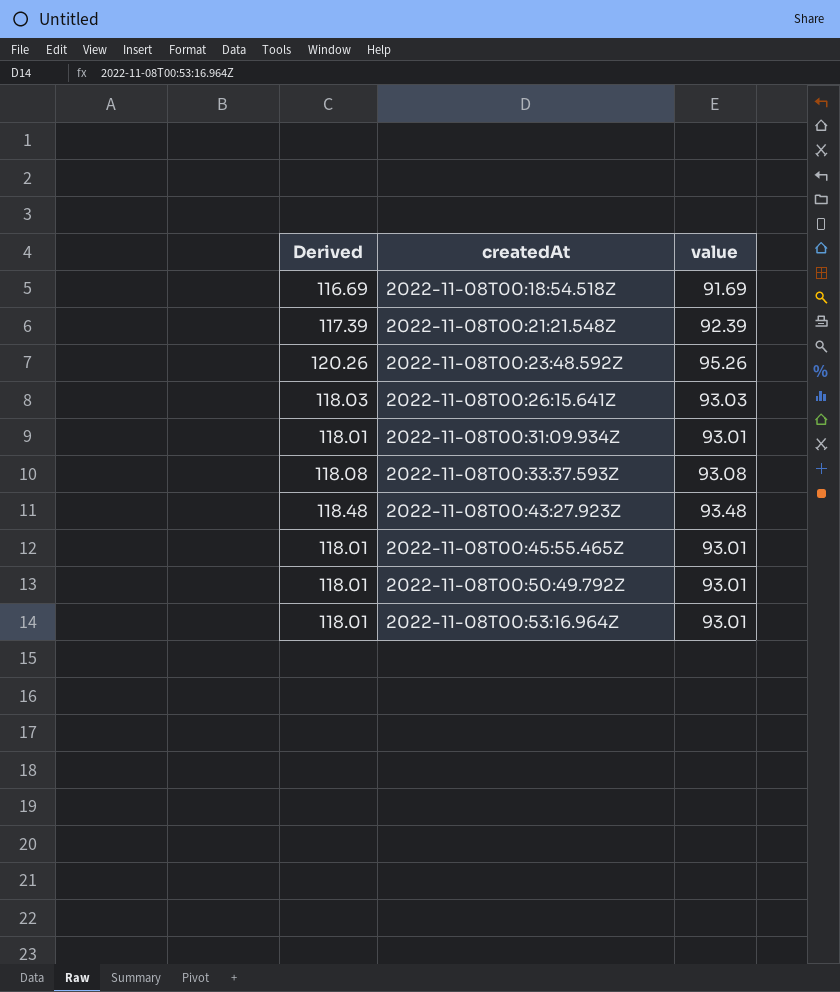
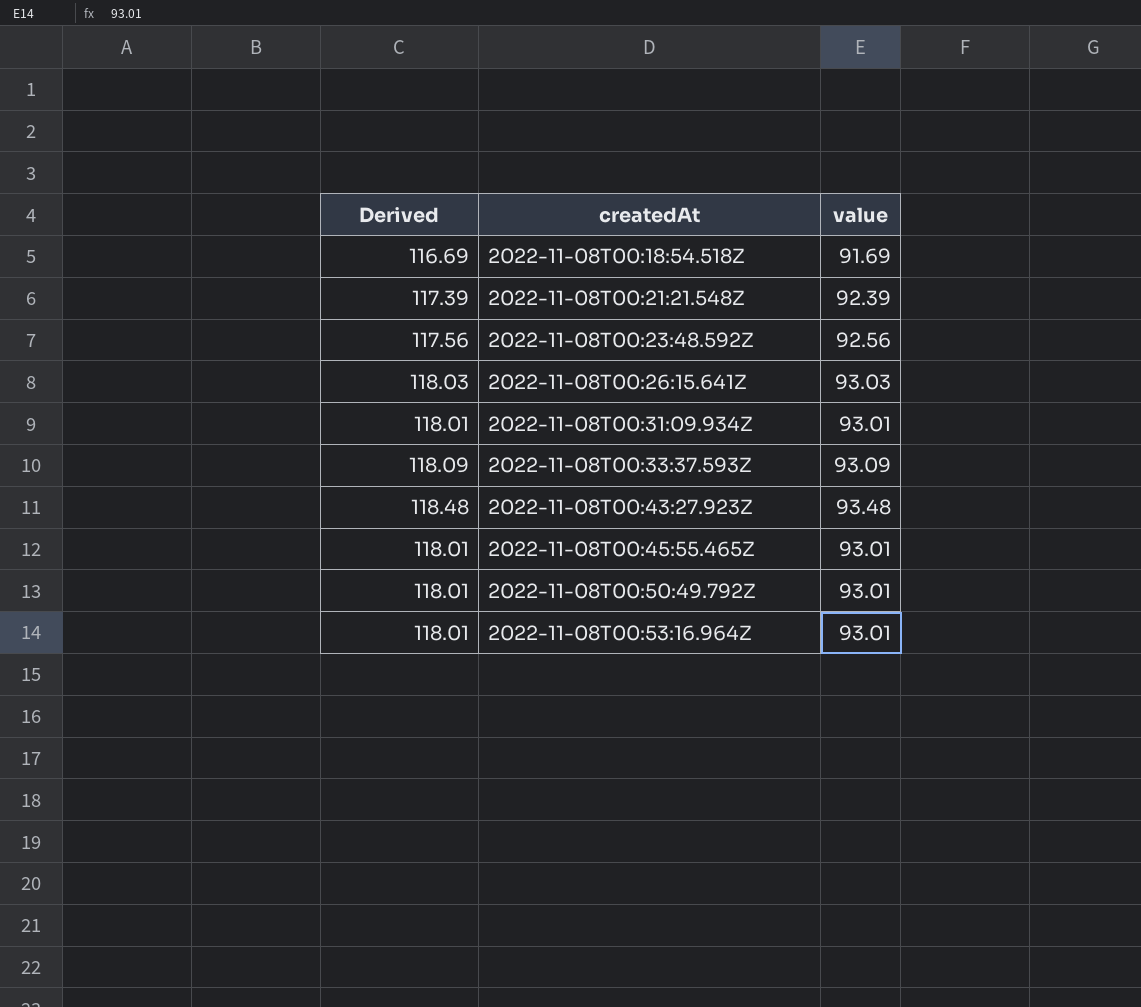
2022-11-08T00:23:48.592Z | Derived: 120.26 -> 117.56
2022-11-08T00:23:48.592Z | value: 95.26 -> 92.56
2022-11-08T00:33:37.593Z | Derived: 118.08 -> 118.09
2022-11-08T00:33:37.593Z | value: 93.08 -> 93.09

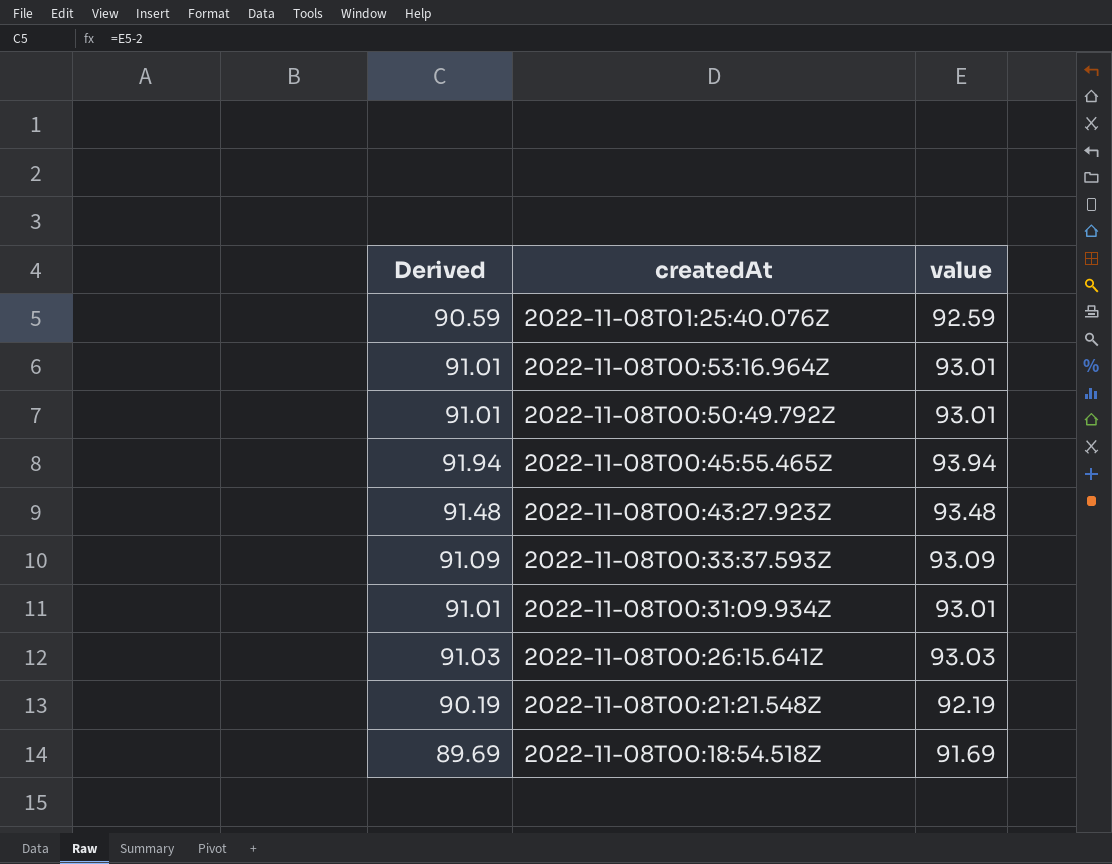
row order: createdAt ascending -> createdAt descending
column Derived | formula: [value] + 25 -> [value] - 2
row 2022-11-08T00:23:48.592Z: 117.56 | 92.56 -> none
row 2022-11-08T01:25:40.076Z: none -> 90.59 | 92.59
2022-11-08T00:45:55.465Z | value: 93.01 -> 93.94
2022-11-08T00:21:21.548Z | value: 92.39 -> 92.19

